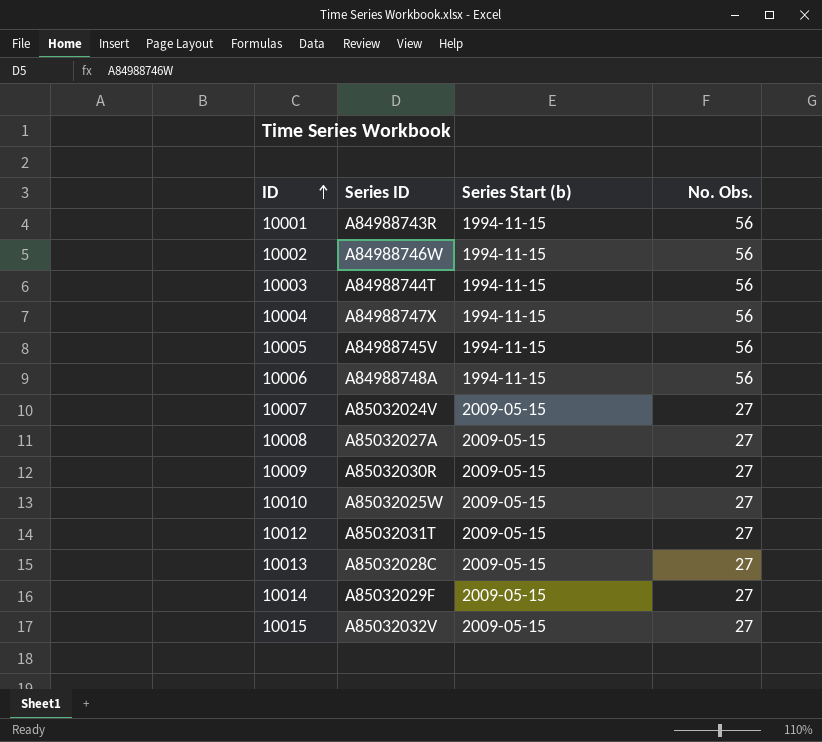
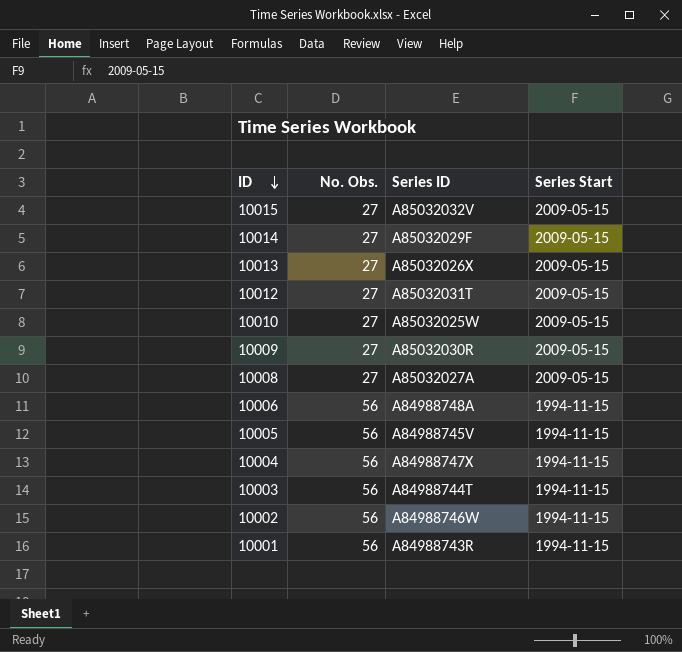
row order: ID ascending -> ID descending
column No. Obs. | position: 4 -> 2
column name: Series Start (b) -> Series Start
row 10007: A85032024V | 2009-05-15 | 27 -> none
10013 | Series ID: A85032028C -> A85032026X

